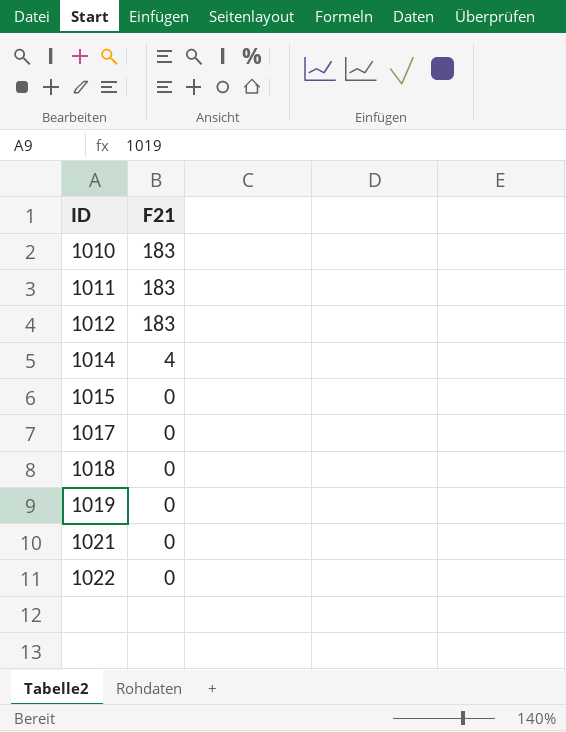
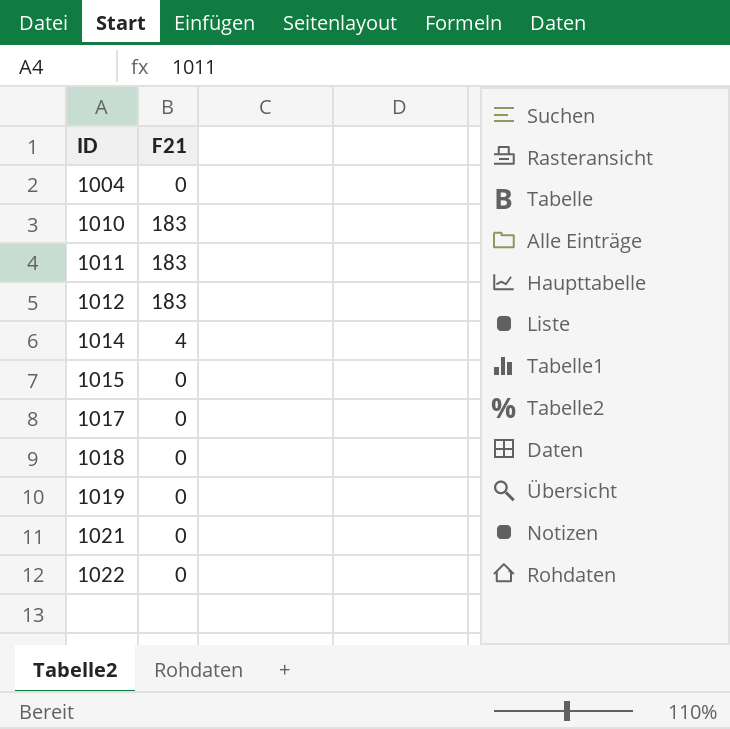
row 1004: none -> 0

